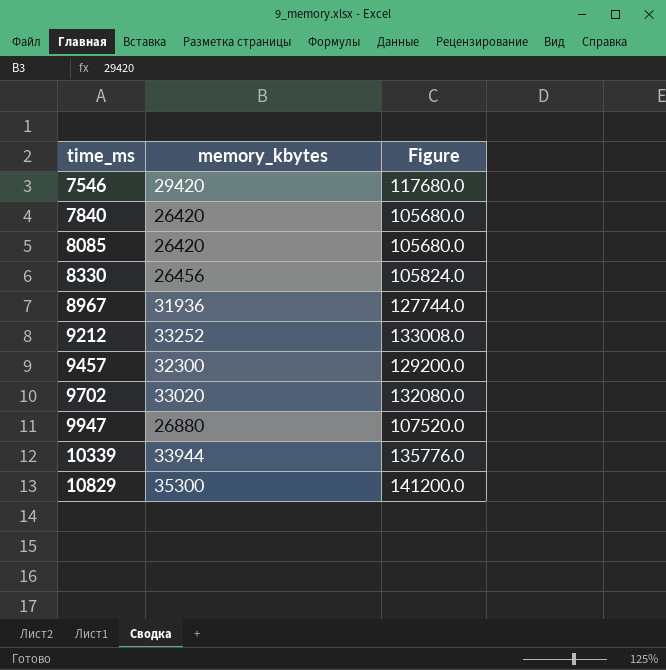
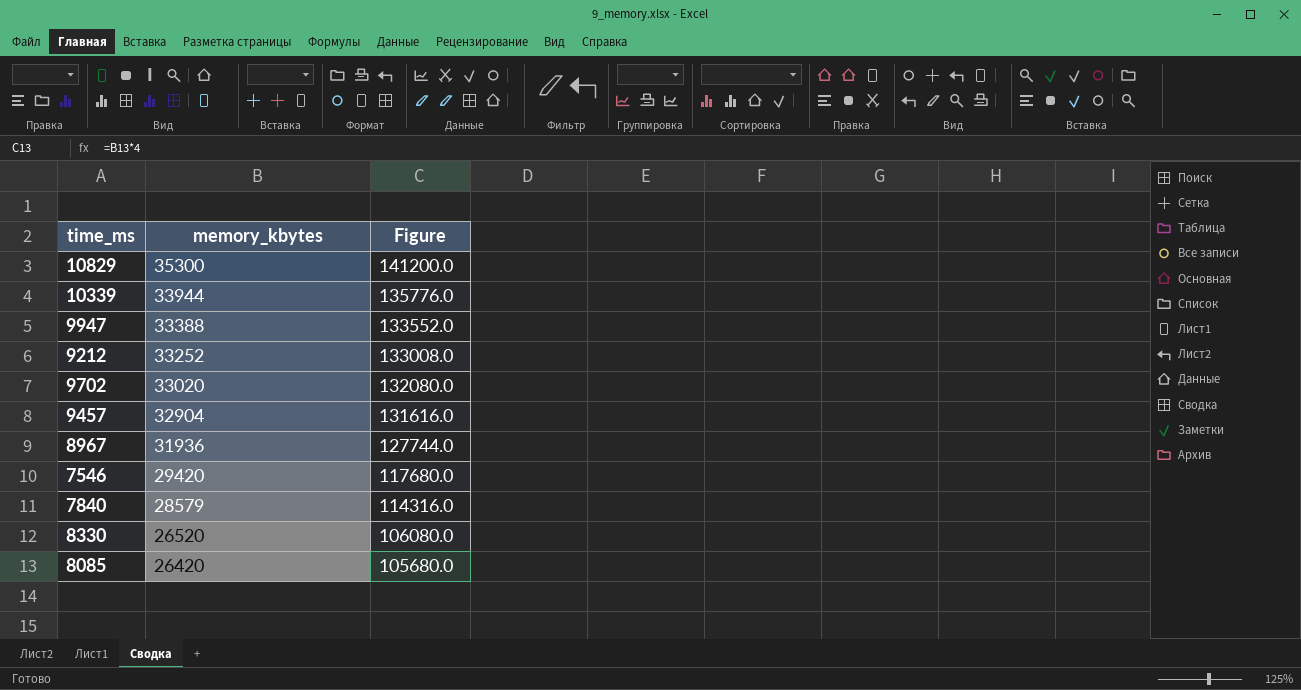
row order: time_ms ascending -> memory_kbytes descending
9947 | memory_kbytes: 26880 -> 33388
9947 | Figure: 107520.0 -> 133552.0
9457 | memory_kbytes: 32300 -> 32904
9457 | Figure: 129200.0 -> 131616.0
7840 | memory_kbytes: 26420 -> 28579
7840 | Figure: 105680.0 -> 114316.0
8330 | memory_kbytes: 26456 -> 26520
8330 | Figure: 105824.0 -> 106080.0

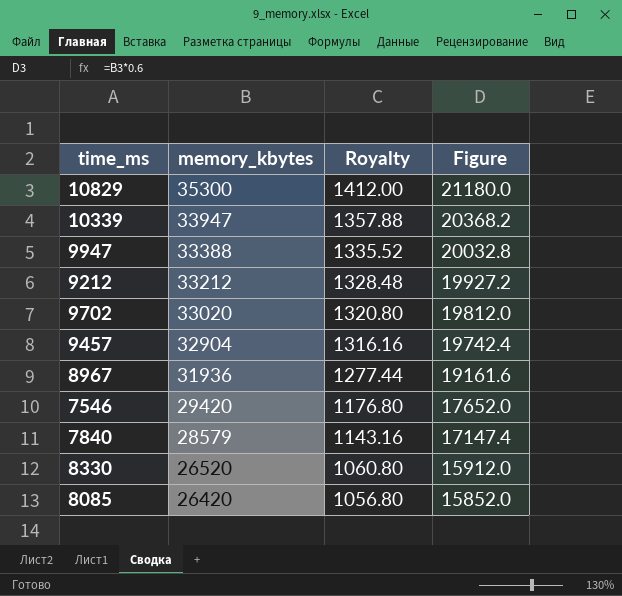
column Royalty | formula: none -> [memory_kbytes] * 0.04
column Figure | formula: [memory_kbytes] * 4 -> [memory_kbytes] * 0.6
10339 | memory_kbytes: 33944 -> 33947
9212 | memory_kbytes: 33252 -> 33212

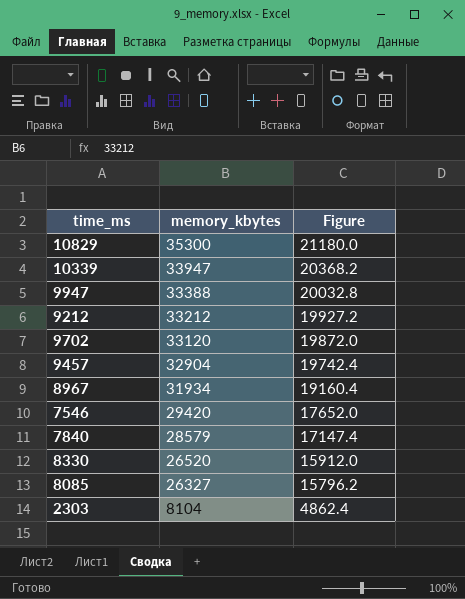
column Royalty | formula: [memory_kbytes] * 0.04 -> none
9702 | memory_kbytes: 33020 -> 33120
9702 | Figure: 19812.0 -> 19872.0
8967 | memory_kbytes: 31936 -> 31934
8967 | Figure: 19161.6 -> 19160.4
8085 | memory_kbytes: 26420 -> 26327
8085 | Figure: 15852.0 -> 15796.2
row 2303: none -> 8104 | 4862.4

